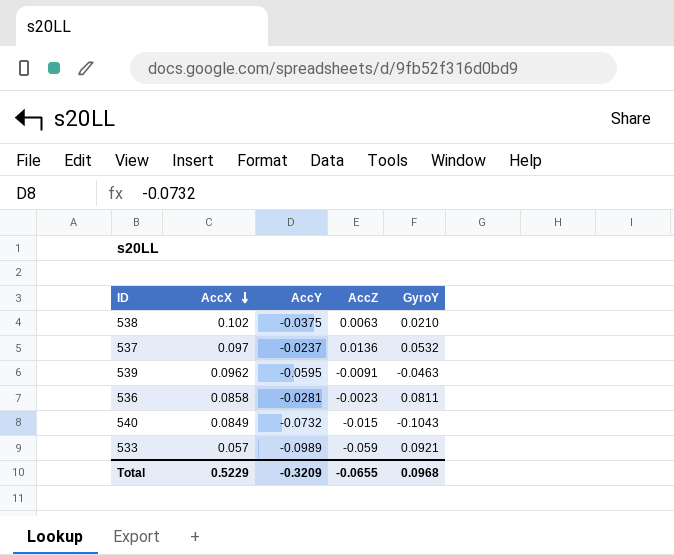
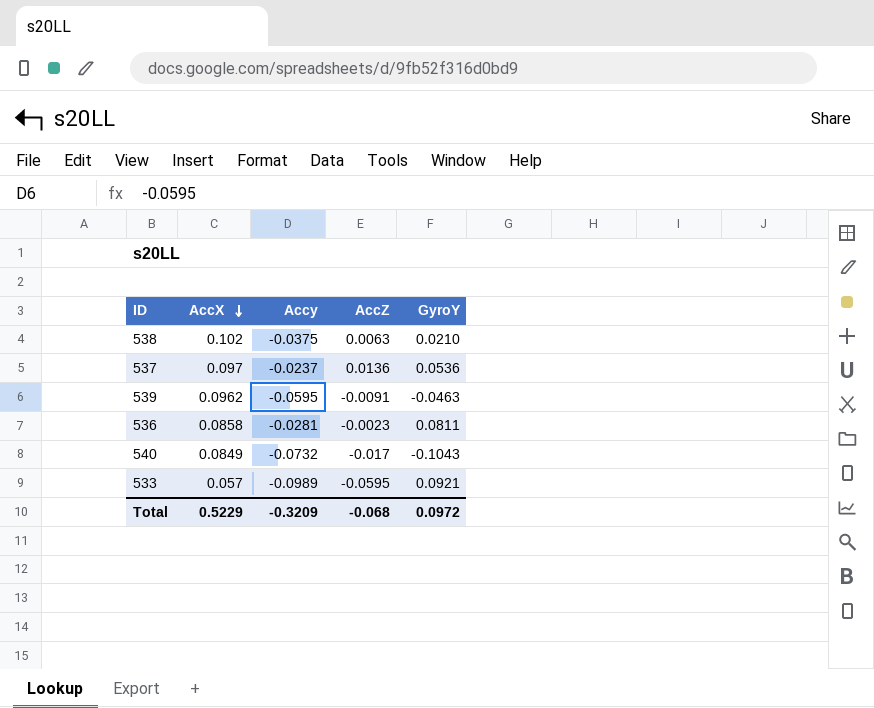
column name: AccY -> Accy
537 | GyroY: 0.0532 -> 0.0536
540 | AccZ: -0.015 -> -0.017
533 | AccZ: -0.059 -> -0.0595
Total | AccZ: -0.0655 -> -0.068
Total | GyroY: 0.0968 -> 0.0972

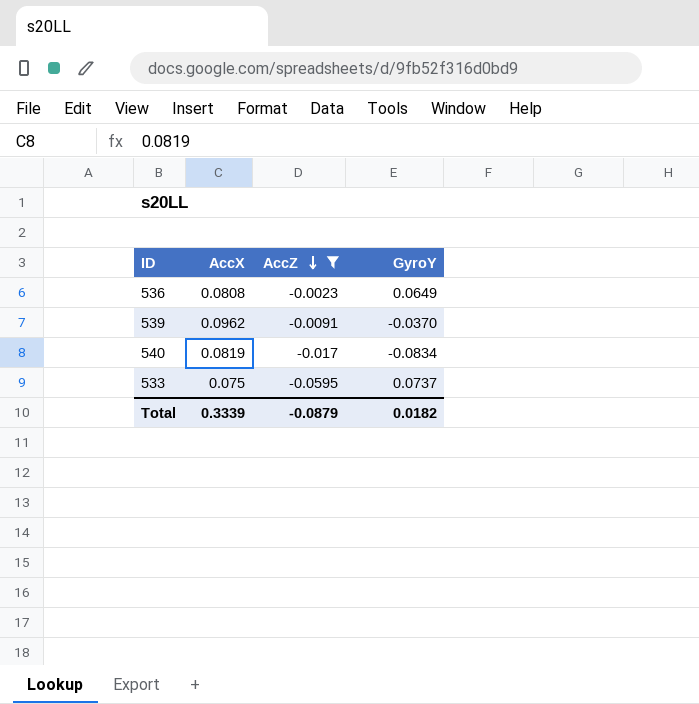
filter: none -> AccZ <= -0.0023
row order: AccX descending -> AccZ descending
column Accy | position: 3 -> none
536 | AccX: 0.0858 -> 0.0808
536 | GyroY: 0.0811 -> 0.0649
539 | GyroY: -0.0463 -> -0.0370
540 | AccX: 0.0849 -> 0.0819
540 | GyroY: -0.1043 -> -0.0834
533 | AccX: 0.057 -> 0.075
533 | GyroY: 0.0921 -> 0.0737
Total | AccX: 0.5229 -> 0.3339
Total | AccZ: -0.068 -> -0.0879
Total | GyroY: 0.0972 -> 0.0182

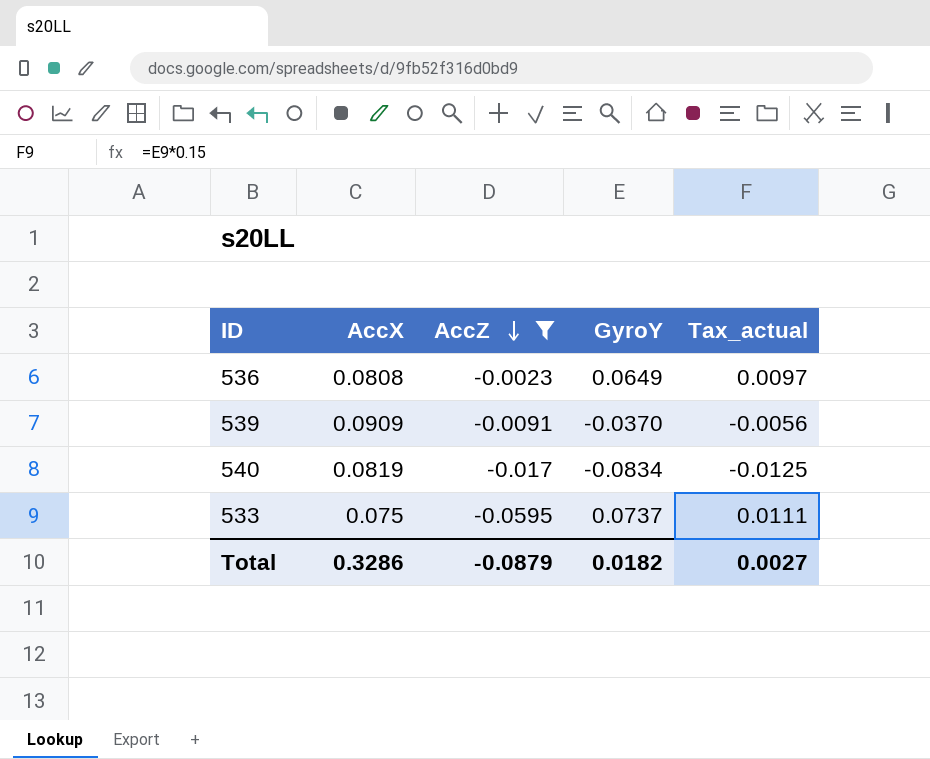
column Tax_actual | formula: none -> [GyroY] * 0.15
539 | AccX: 0.0962 -> 0.0909
Total | AccX: 0.3339 -> 0.3286

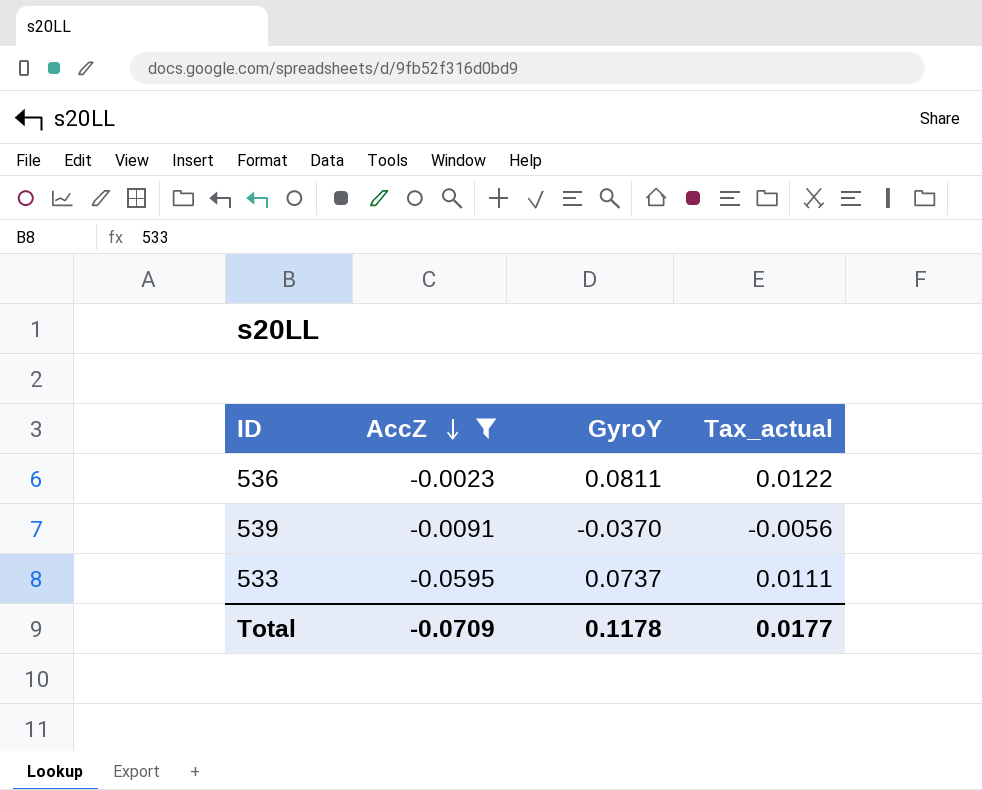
column AccX | position: 2 -> none
row 540: 0.0819 | -0.017 | -0.0834 | -0.0125 -> none
536 | GyroY: 0.0649 -> 0.0811
536 | Tax_actual: 0.0097 -> 0.0122
Total | AccZ: -0.0879 -> -0.0709
Total | GyroY: 0.0182 -> 0.1178
Total | Tax_actual: 0.0027 -> 0.0177

